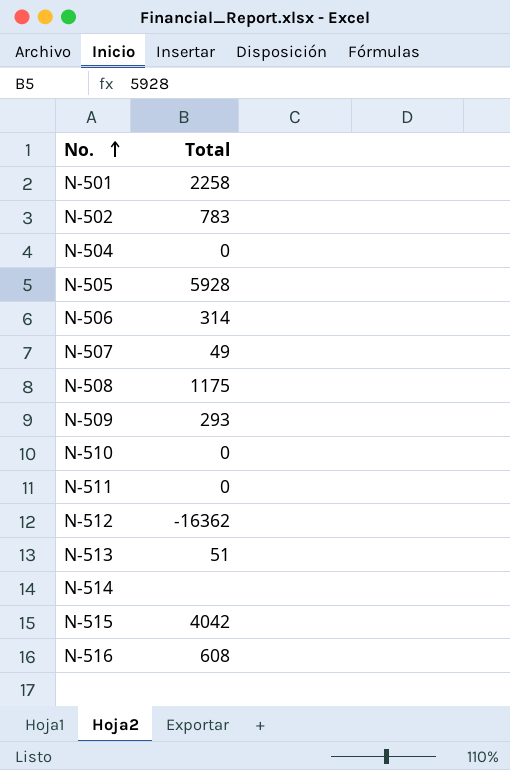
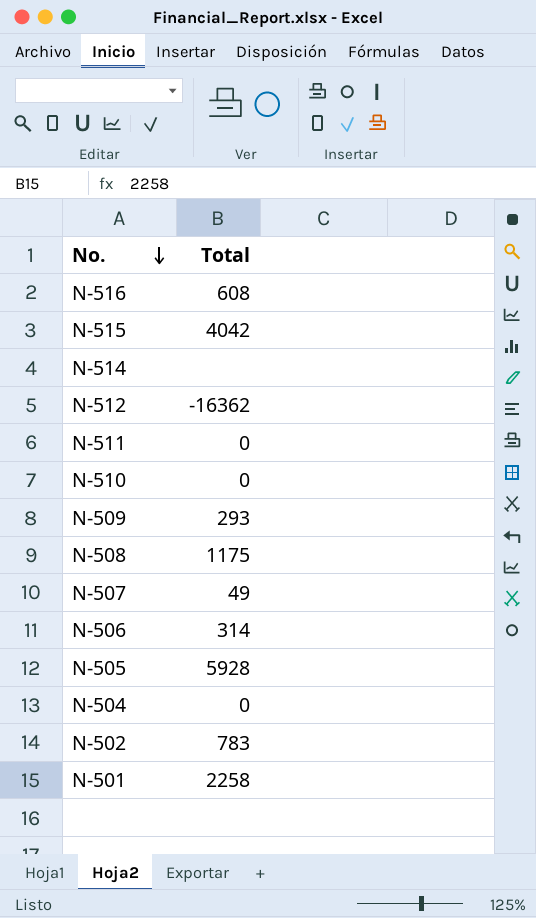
row order: No. ascending -> No. descending
row N-513: 51 -> none

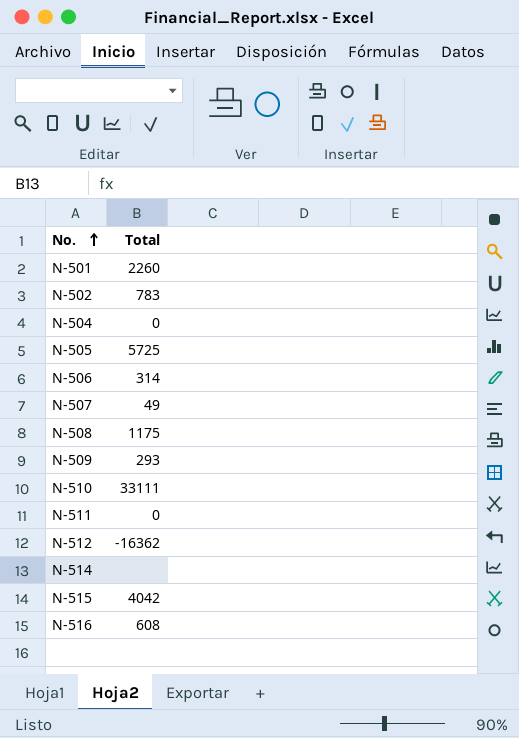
row order: No. descending -> No. ascending
N-501 | Total: 2258 -> 2260
N-505 | Total: 5928 -> 5725
N-510 | Total: 0 -> 33111

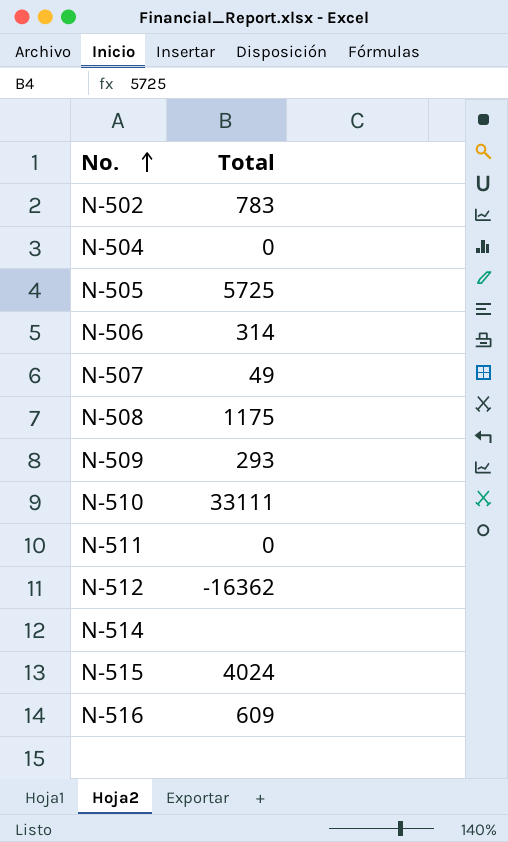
row N-501: 2260 -> none
N-515 | Total: 4042 -> 4024
N-516 | Total: 608 -> 609

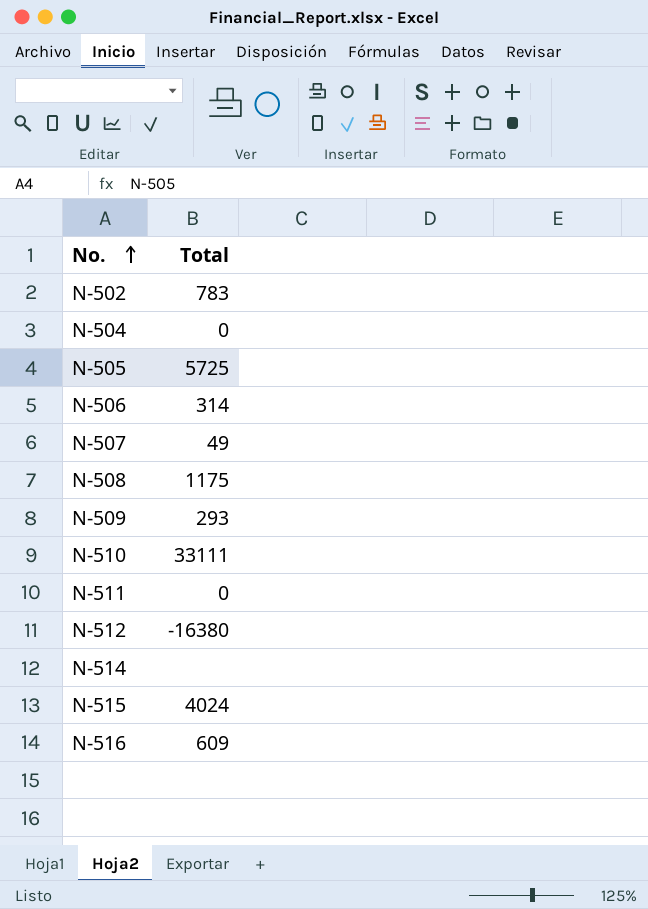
N-512 | Total: -16362 -> -16380

